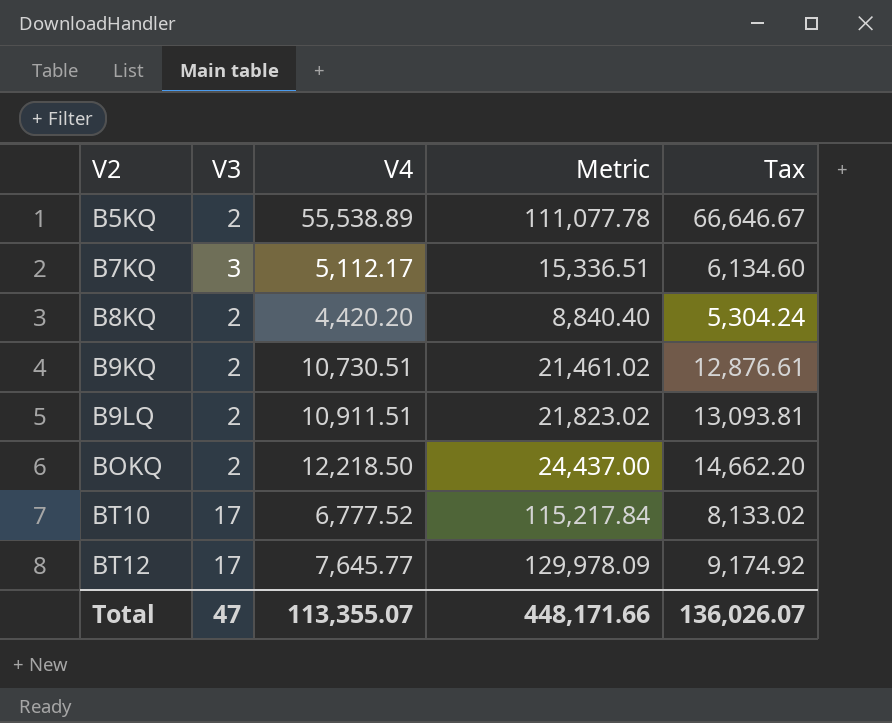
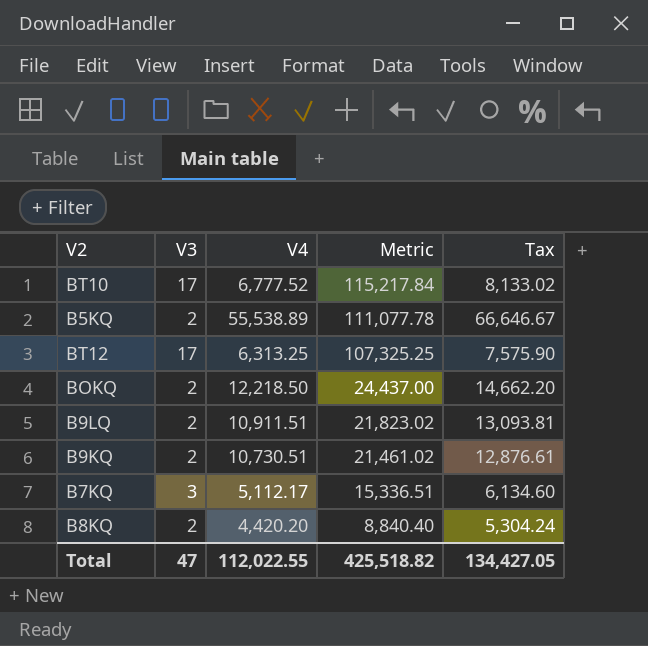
row order: V2 ascending -> Metric descending
BT12 | V4: 7,645.77 -> 6,313.25
BT12 | Metric: 129,978.09 -> 107,325.25
BT12 | Tax: 9,174.92 -> 7,575.90
Total | V4: 113,355.07 -> 112,022.55
Total | Metric: 448,171.66 -> 425,518.82
Total | Tax: 136,026.07 -> 134,427.05

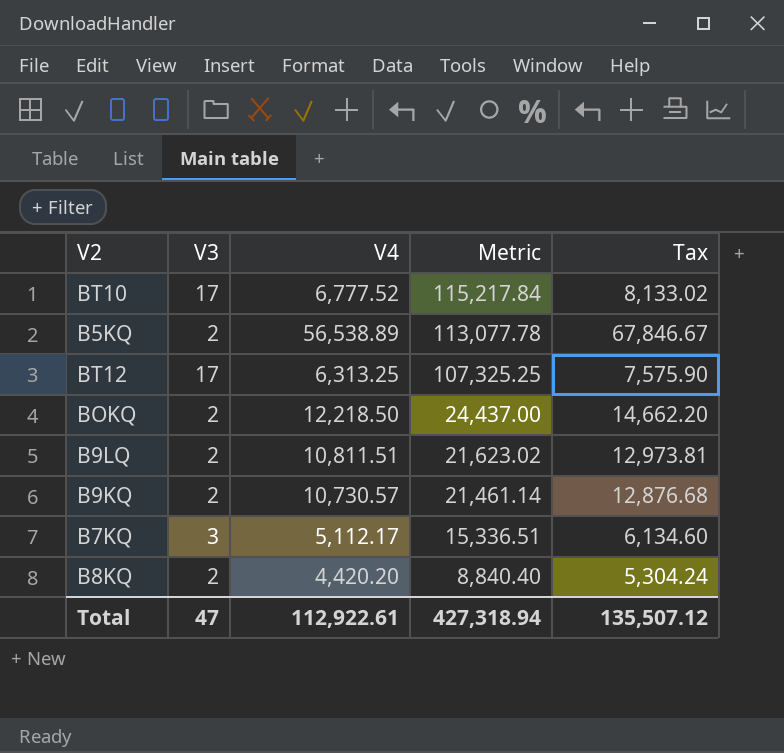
B5KQ | V4: 55,538.89 -> 56,538.89
B5KQ | Metric: 111,077.78 -> 113,077.78
B5KQ | Tax: 66,646.67 -> 67,846.67
B9LQ | V4: 10,911.51 -> 10,811.51
B9LQ | Metric: 21,823.02 -> 21,623.02
B9LQ | Tax: 13,093.81 -> 12,973.81
B9KQ | V4: 10,730.51 -> 10,730.57
B9KQ | Metric: 21,461.02 -> 21,461.14
B9KQ | Tax: 12,876.61 -> 12,876.68
Total | V4: 112,022.55 -> 112,922.61
Total | Metric: 425,518.82 -> 427,318.94
Total | Tax: 134,427.05 -> 135,507.12

